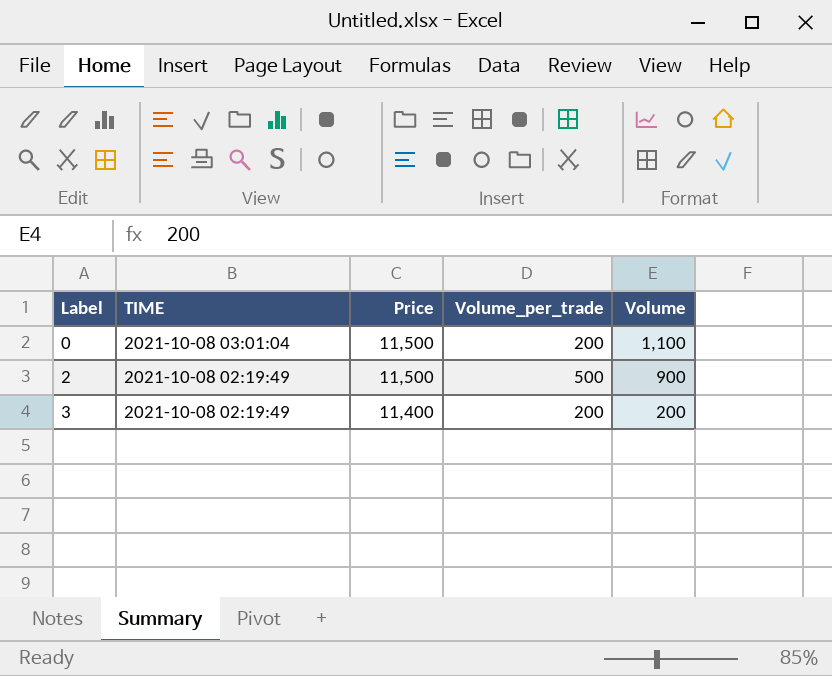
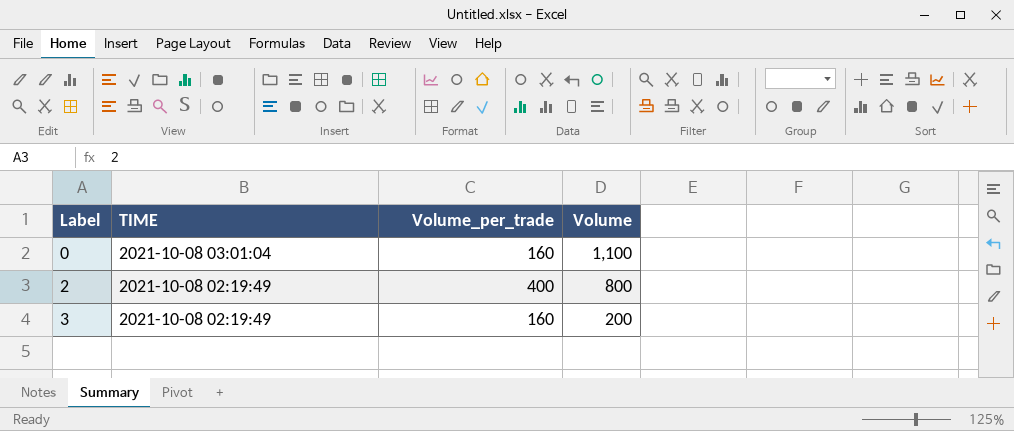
column Price | position: 3 -> none
0 | Volume_per_trade: 200 -> 160
2 | Volume_per_trade: 500 -> 400
2 | Volume: 900 -> 800
3 | Volume_per_trade: 200 -> 160

